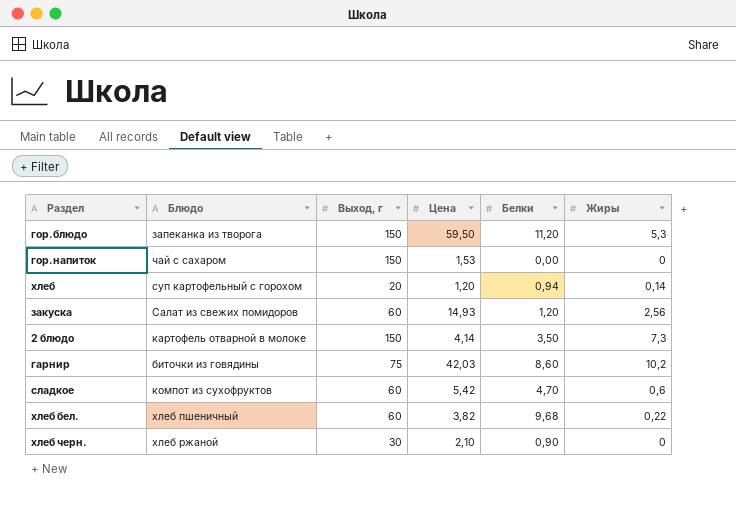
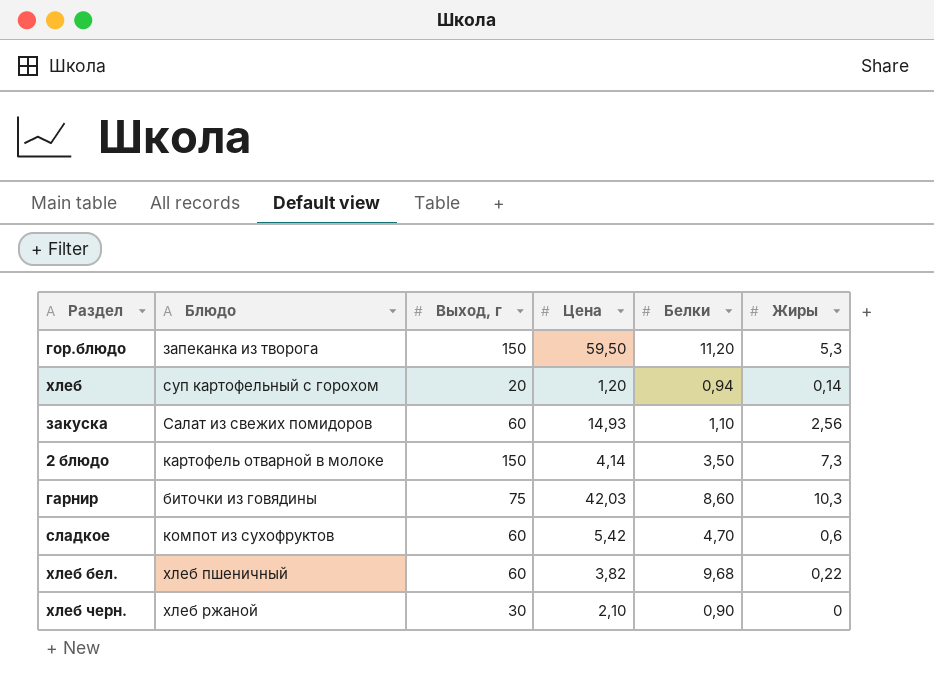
row гор.напиток: чай с сахаром | 150 | 1,53 | 0,00 | 0 -> none
закуска | Белки: 1,20 -> 1,10
гарнир | Жиры: 10,2 -> 10,3

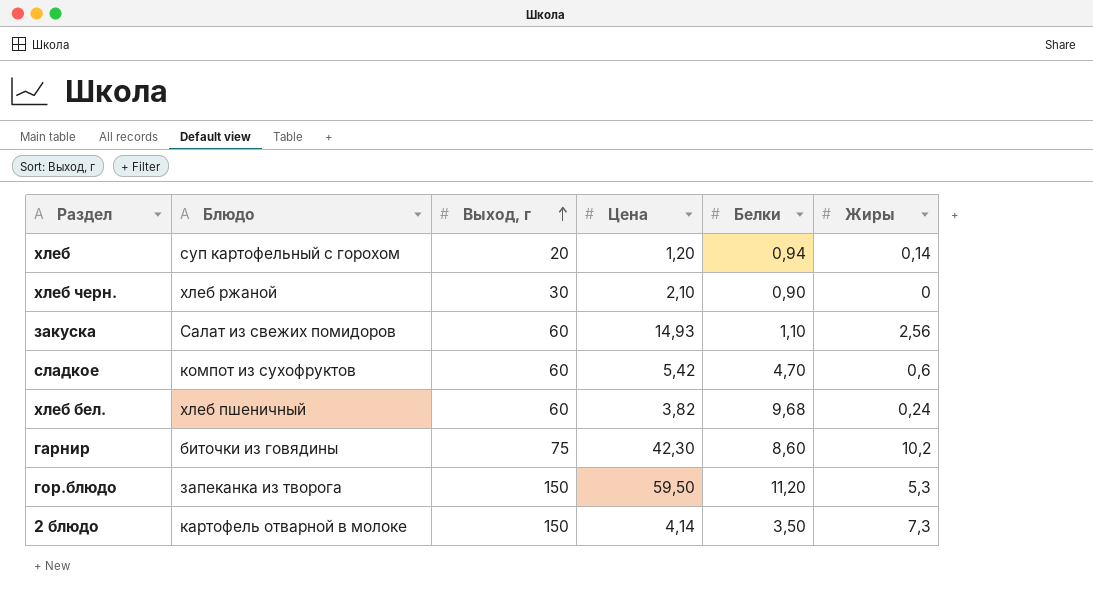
row order: none -> Выход, г ascending
хлеб бел. | Жиры: 0,22 -> 0,24
гарнир | Цена: 42,03 -> 42,30
гарнир | Жиры: 10,3 -> 10,2

